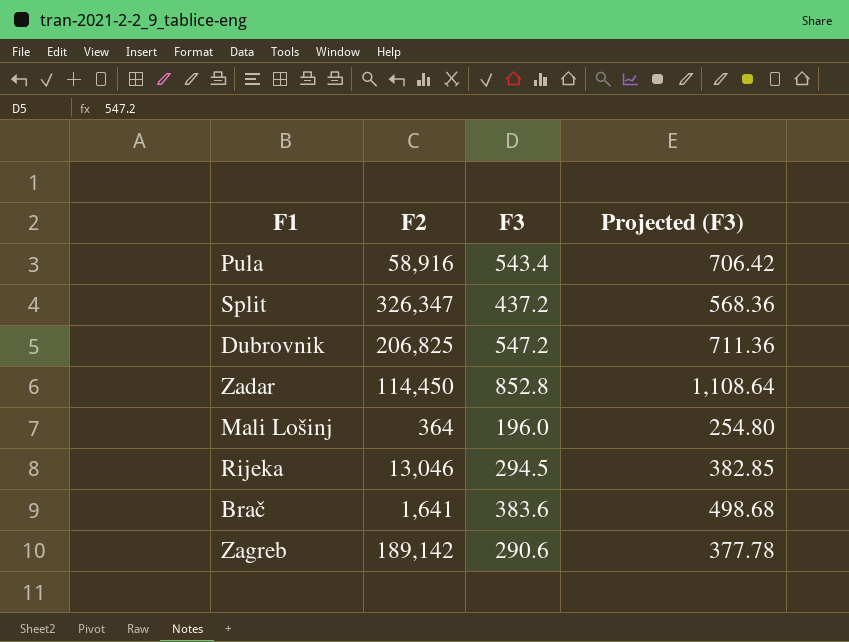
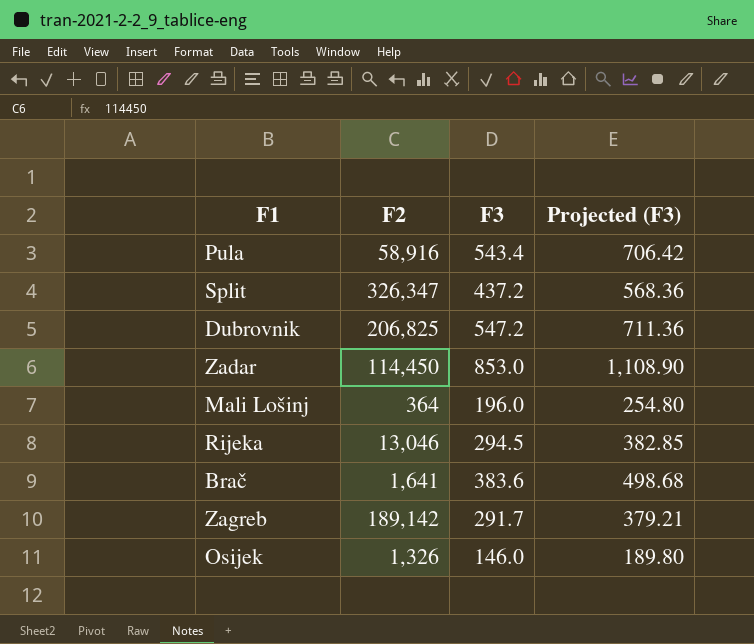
Zadar | F3: 852.8 -> 853.0
Zadar | Projected (F3): 1,108.64 -> 1,108.90
Zagreb | F3: 290.6 -> 291.7
Zagreb | Projected (F3): 377.78 -> 379.21
row Osijek: none -> 1,326 | 146.0 | 189.80

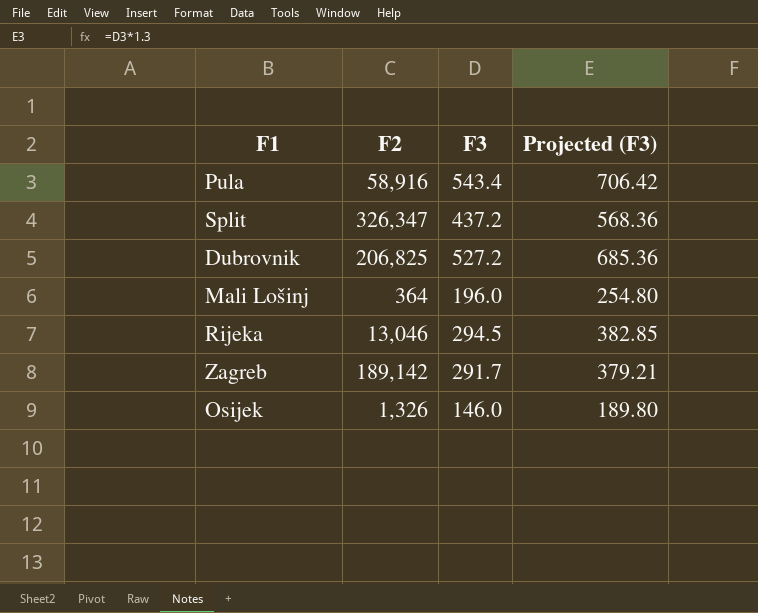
row Zadar: 114,450 | 853.0 | 1,108.90 -> none
row Brač: 1,641 | 383.6 | 498.68 -> none
Dubrovnik | F3: 547.2 -> 527.2
Dubrovnik | Projected (F3): 711.36 -> 685.36

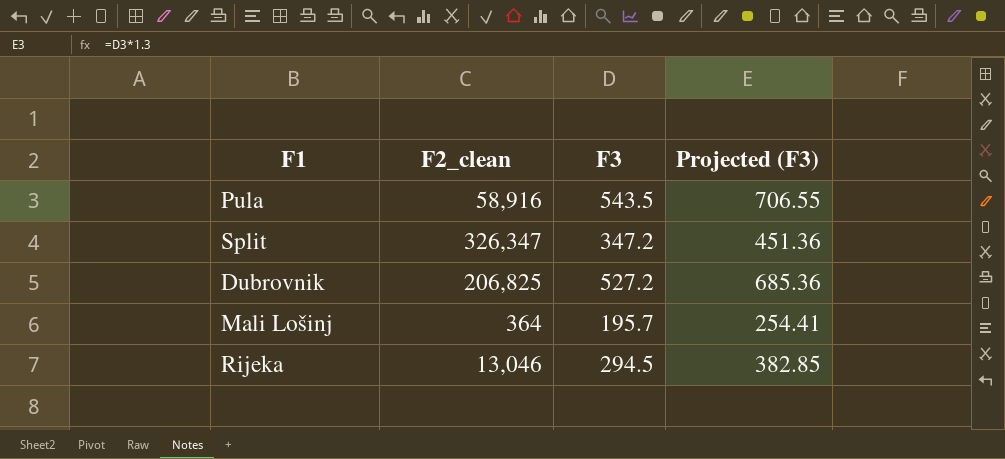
column name: F2 -> F2_clean
row Zagreb: 189,142 | 291.7 | 379.21 -> none
row Osijek: 1,326 | 146.0 | 189.80 -> none
Pula | F3: 543.4 -> 543.5
Pula | Projected (F3): 706.42 -> 706.55
Split | F3: 437.2 -> 347.2
Split | Projected (F3): 568.36 -> 451.36
Mali Lošinj | F3: 196.0 -> 195.7
Mali Lošinj | Projected (F3): 254.80 -> 254.41

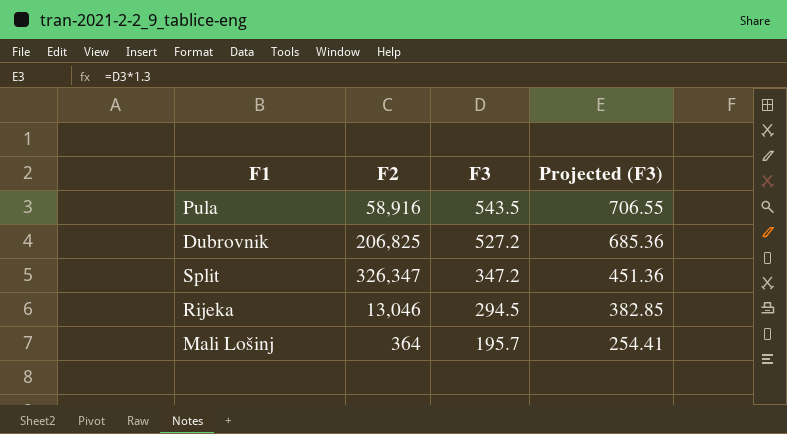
row order: none -> F3 descending
column name: F2_clean -> F2

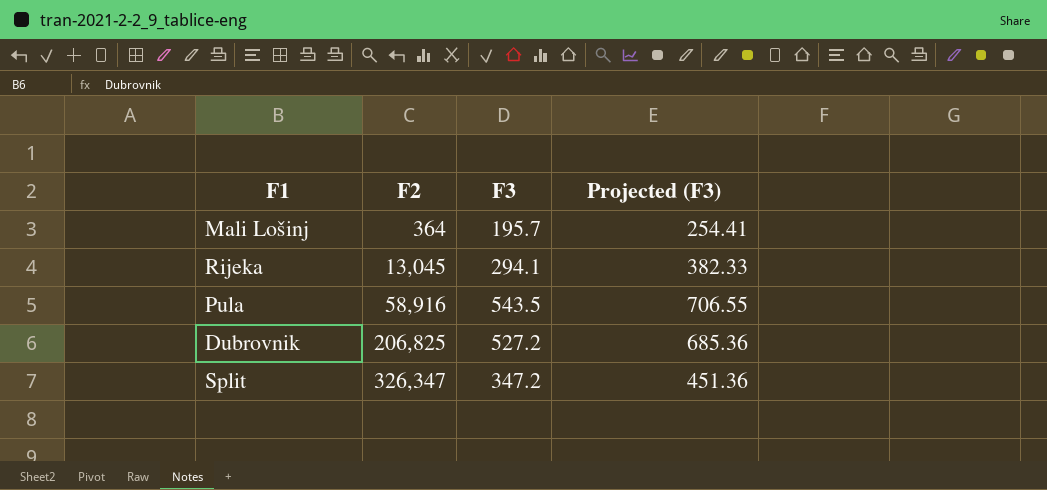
row order: F3 descending -> F2 ascending
Rijeka | F2: 13,046 -> 13,045
Rijeka | F3: 294.5 -> 294.1
Rijeka | Projected (F3): 382.85 -> 382.33

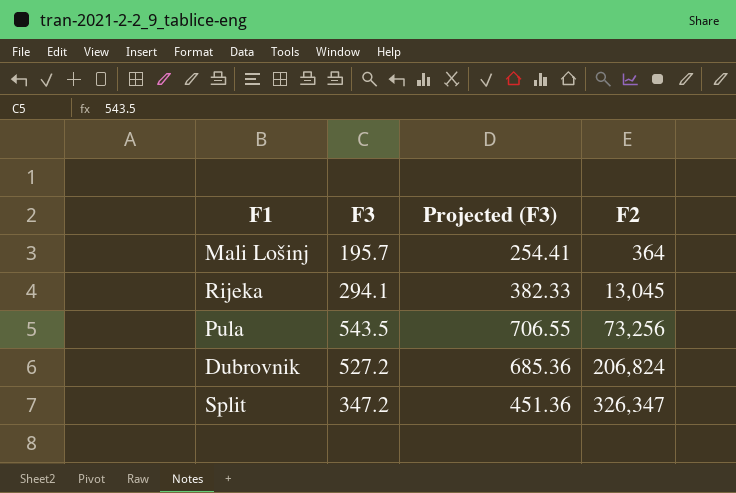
column F2 | position: 2 -> 4
Pula | F2: 58,916 -> 73,256
Dubrovnik | F2: 206,825 -> 206,824

